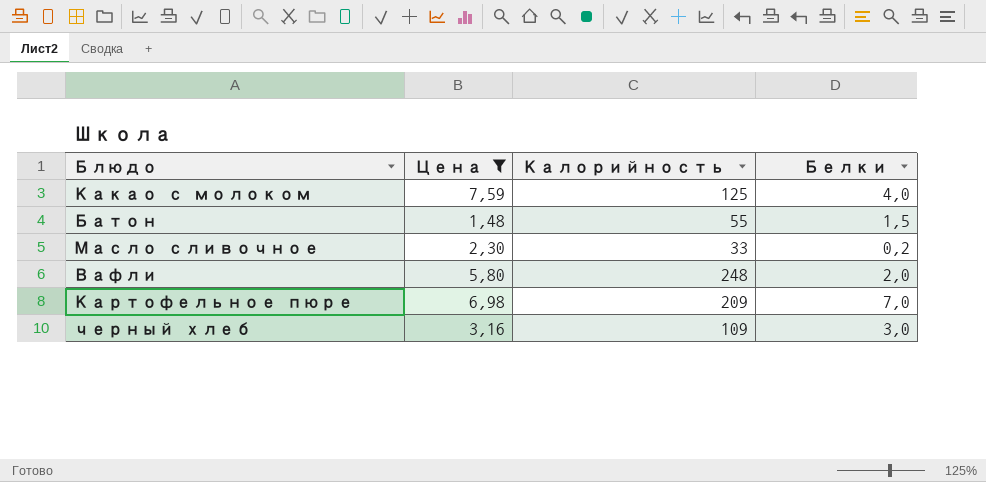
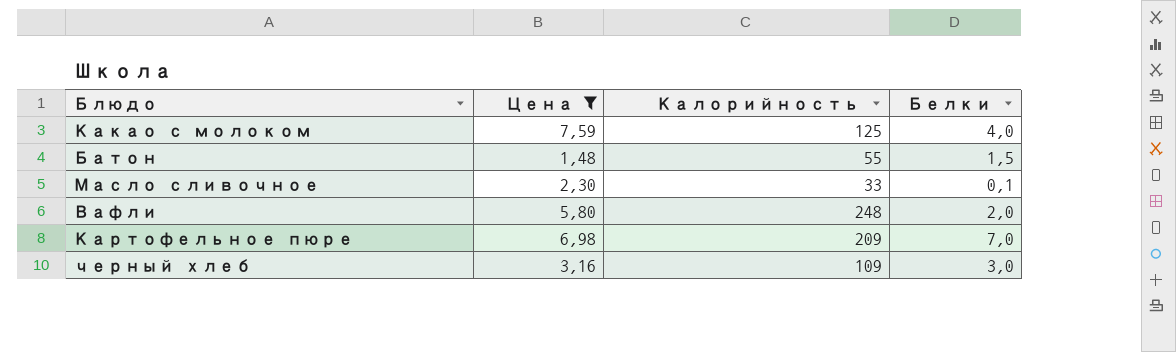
Масло сливочное | Белки: 0,2 -> 0,1

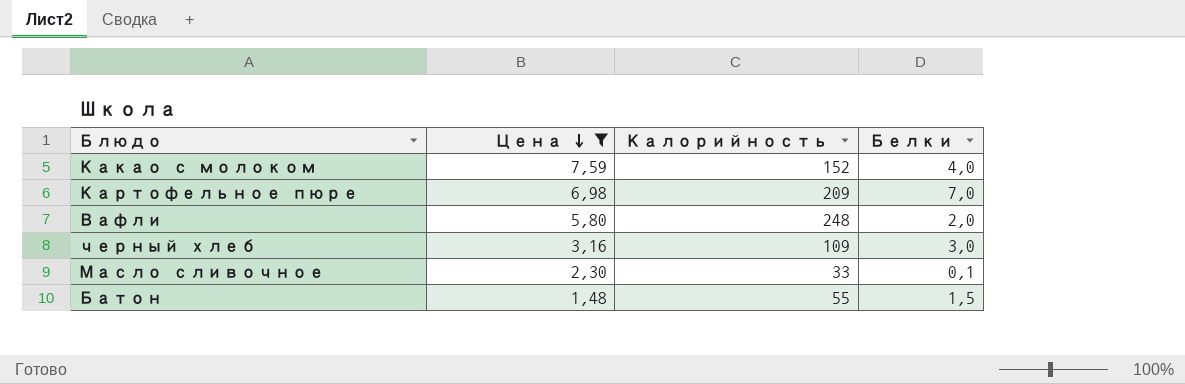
row order: none -> Цена descending
Какао с молоком | Калорийность: 125 -> 152

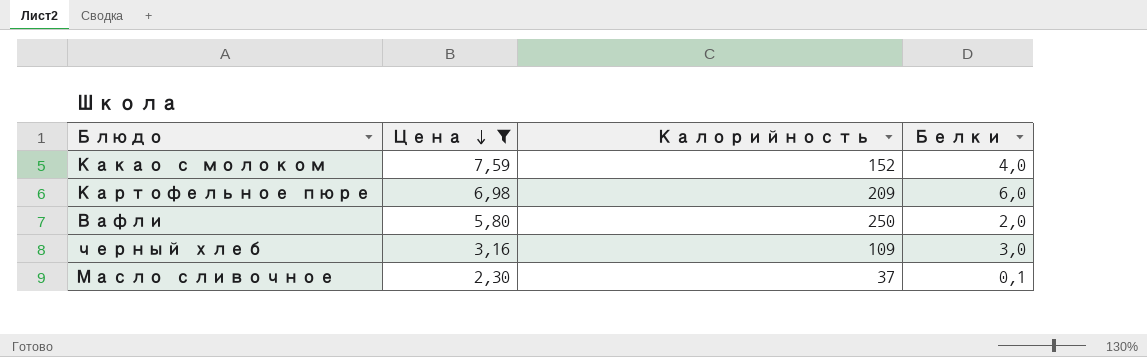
row Батон: 1,48 | 55 | 1,5 -> none
Картофельное пюре | Белки: 7,0 -> 6,0
Вафли | Калорийность: 248 -> 250
Масло сливочное | Калорийность: 33 -> 37

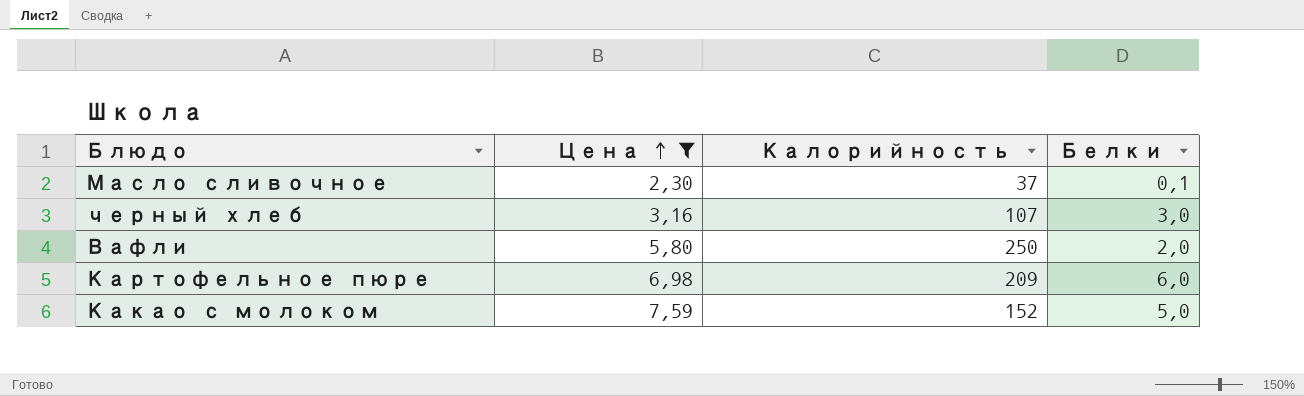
row order: Цена descending -> Цена ascending
черный хлеб | Калорийность: 109 -> 107
Какао с молоком | Белки: 4,0 -> 5,0

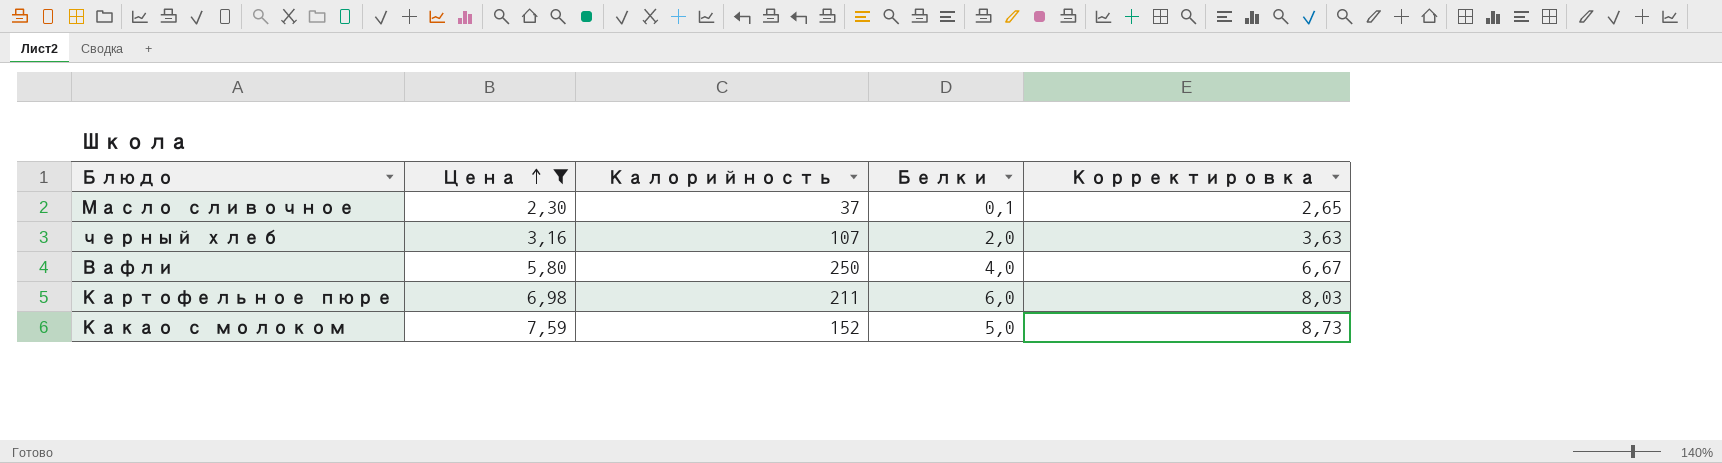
column Корректировка | formula: none -> [Цена] * 1,15
черный хлеб | Белки: 3,0 -> 2,0
Вафли | Белки: 2,0 -> 4,0
Картофельное пюре | Калорийность: 209 -> 211

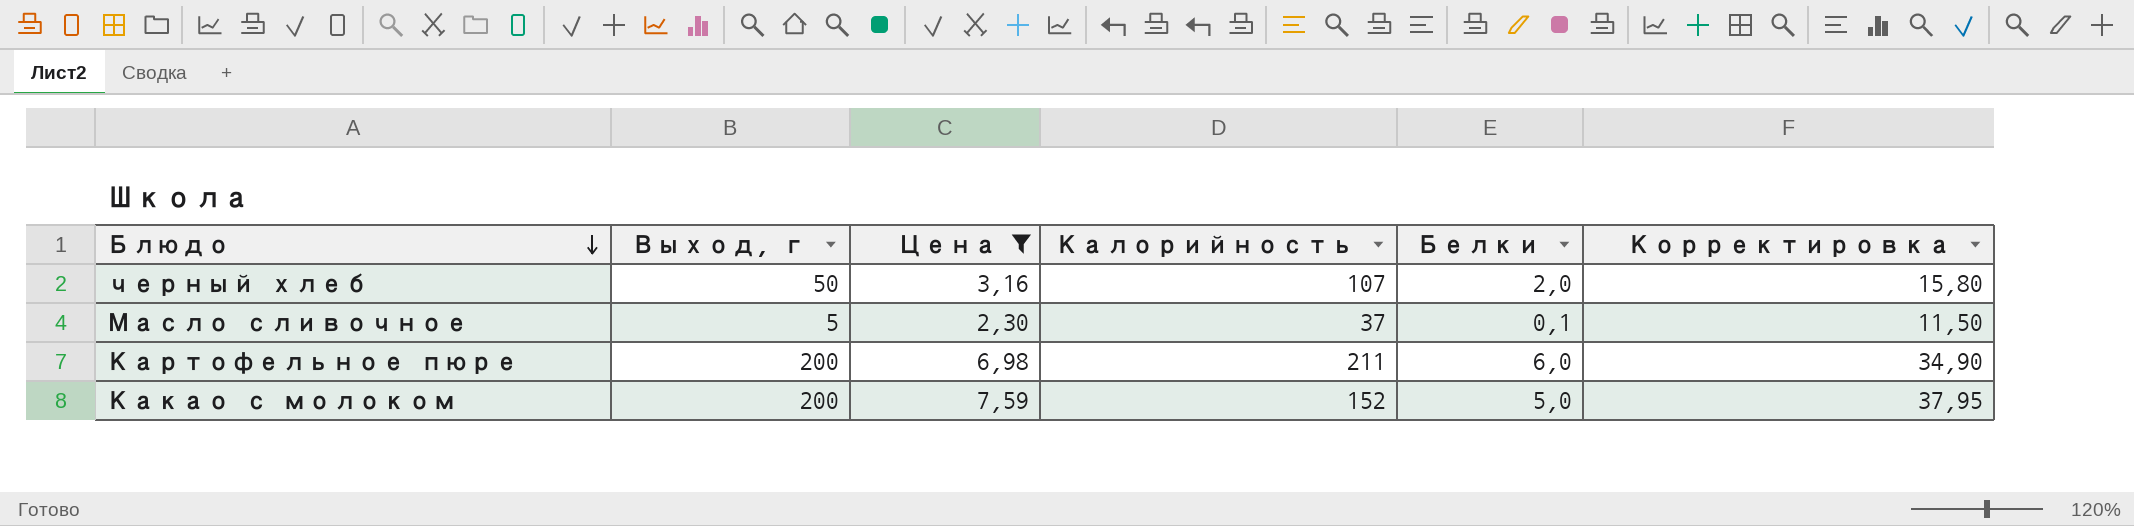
row order: Цена ascending -> Блюдо descending
column Выход, г | position: none -> 2
column Корректировка | formula: [Цена] * 1,15 -> [Цена] * 5
row Вафли: 5,80 | 250 | 4,0 | 6,67 -> none

